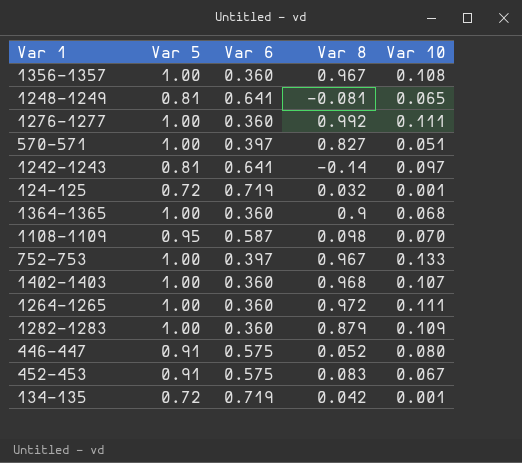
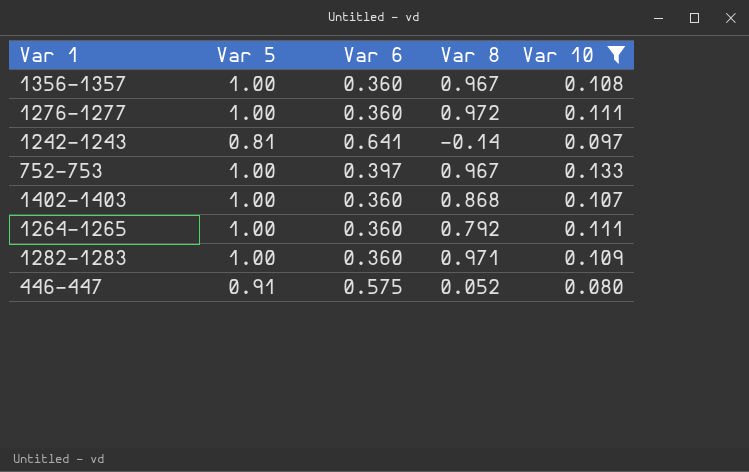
filter: none -> Var 10 >= 0.080
1276-1277 | Var 8: 0.992 -> 0.972
1402-1403 | Var 8: 0.968 -> 0.868
1264-1265 | Var 8: 0.972 -> 0.792
1282-1283 | Var 8: 0.879 -> 0.971

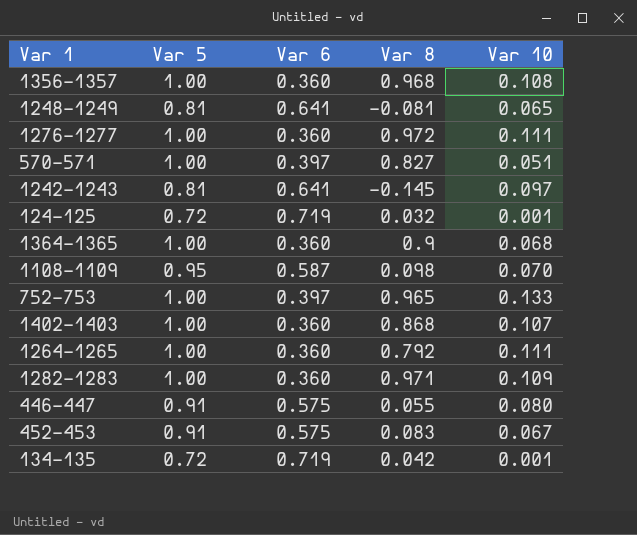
filter: Var 10 >= 0.080 -> none
1356-1357 | Var 8: 0.967 -> 0.968
1242-1243 | Var 8: -0.14 -> -0.145
752-753 | Var 8: 0.967 -> 0.965
446-447 | Var 8: 0.052 -> 0.055

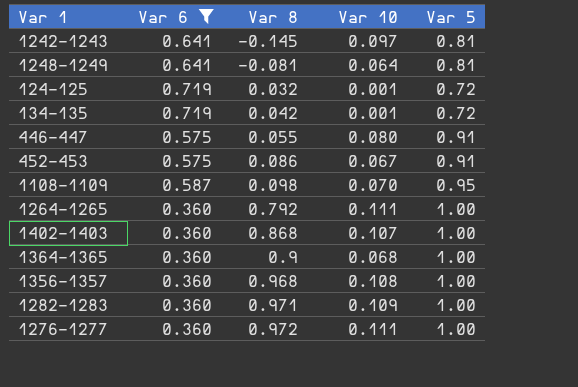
filter: none -> Var 6 != 0.397
row order: none -> Var 8 ascending
column Var 5 | position: 2 -> 5
1248-1249 | Var 10: 0.065 -> 0.064
452-453 | Var 8: 0.083 -> 0.086

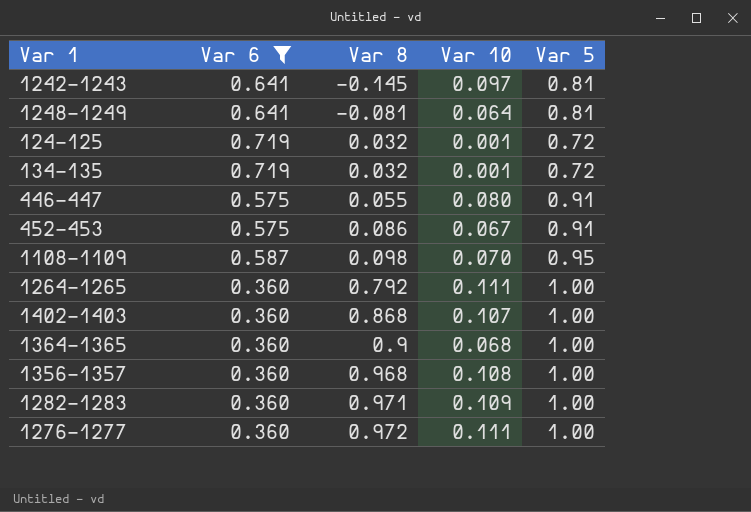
134-135 | Var 8: 0.042 -> 0.032

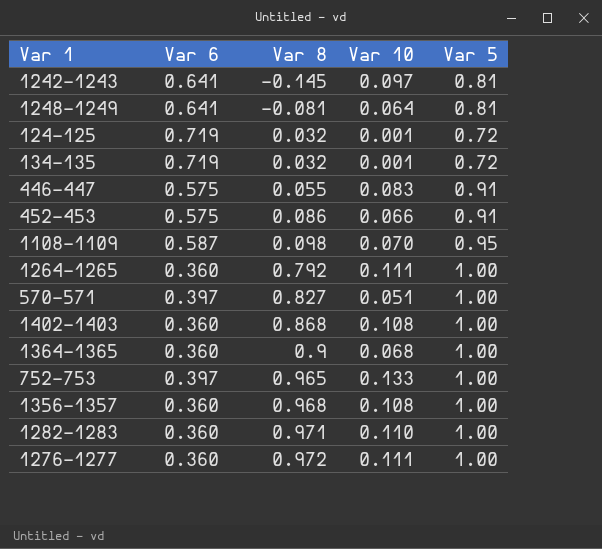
filter: Var 6 != 0.397 -> none
446-447 | Var 10: 0.080 -> 0.083
452-453 | Var 10: 0.067 -> 0.066
1402-1403 | Var 10: 0.107 -> 0.108
1282-1283 | Var 10: 0.109 -> 0.110

